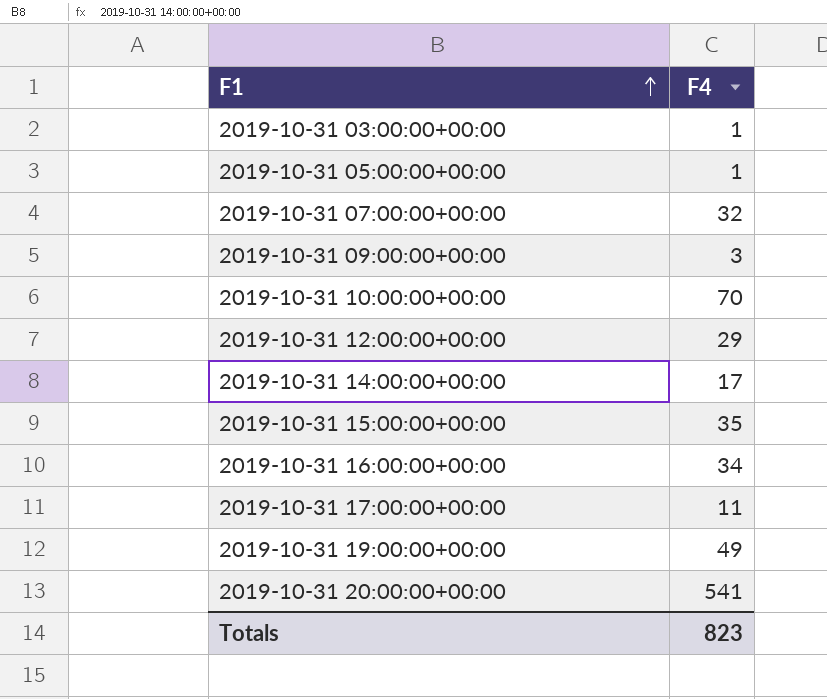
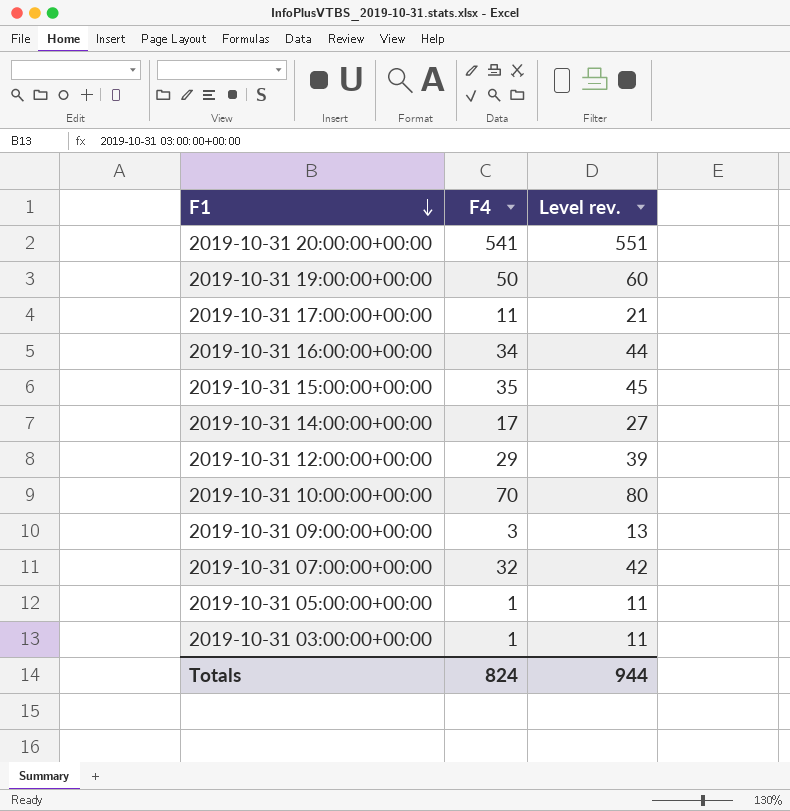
row order: F1 ascending -> F1 descending
column Level rev. | formula: none -> [F4] + 10
2019-10-31 19:00:00+00:00 | F4: 49 -> 50
Totals | F4: 823 -> 824

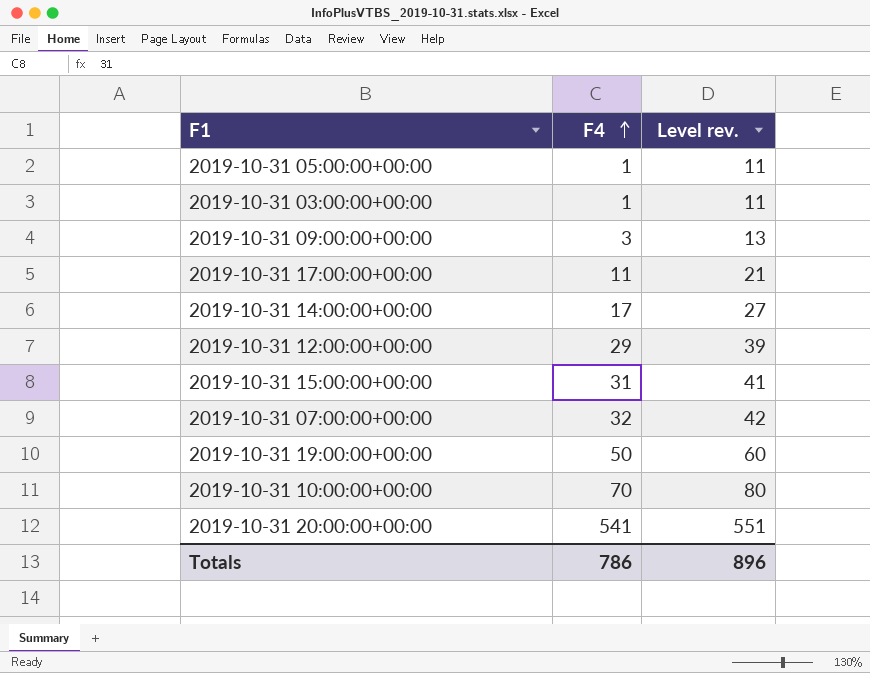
row order: F1 descending -> F4 ascending
row 2019-10-31 16:00:00+00:00: 34 | 44 -> none
2019-10-31 15:00:00+00:00 | F4: 35 -> 31
2019-10-31 15:00:00+00:00 | Level rev.: 45 -> 41
Totals | F4: 824 -> 786
Totals | Level rev.: 944 -> 896

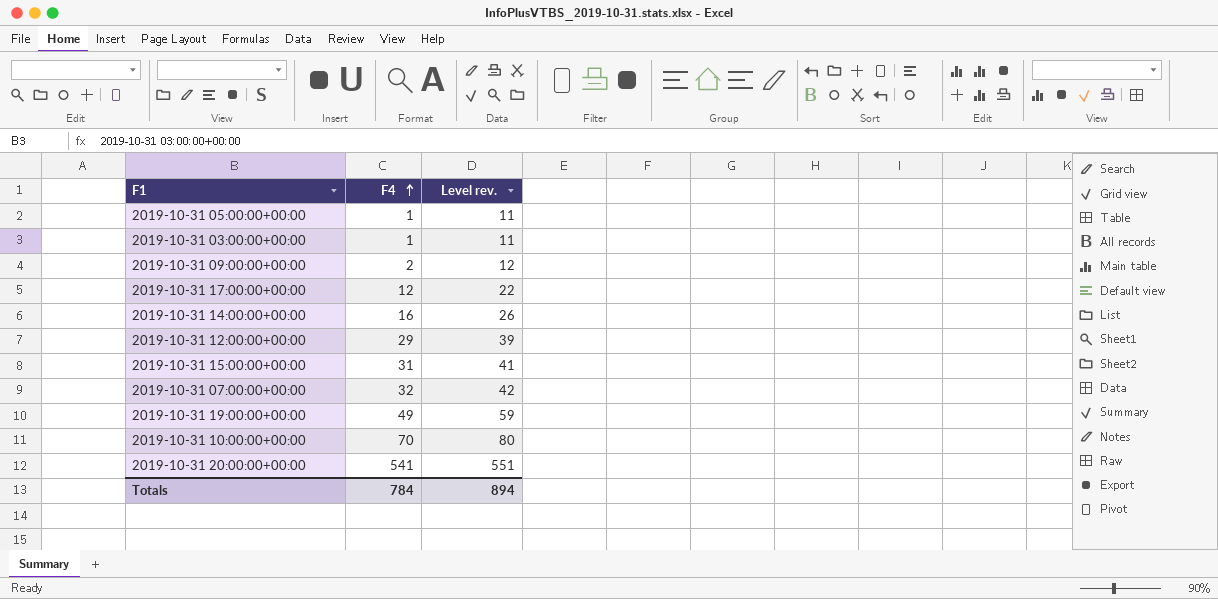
2019-10-31 09:00:00+00:00 | F4: 3 -> 2
2019-10-31 09:00:00+00:00 | Level rev.: 13 -> 12
2019-10-31 17:00:00+00:00 | F4: 11 -> 12
2019-10-31 17:00:00+00:00 | Level rev.: 21 -> 22
2019-10-31 14:00:00+00:00 | F4: 17 -> 16
2019-10-31 14:00:00+00:00 | Level rev.: 27 -> 26
2019-10-31 19:00:00+00:00 | F4: 50 -> 49
2019-10-31 19:00:00+00:00 | Level rev.: 60 -> 59
Totals | F4: 786 -> 784
Totals | Level rev.: 896 -> 894

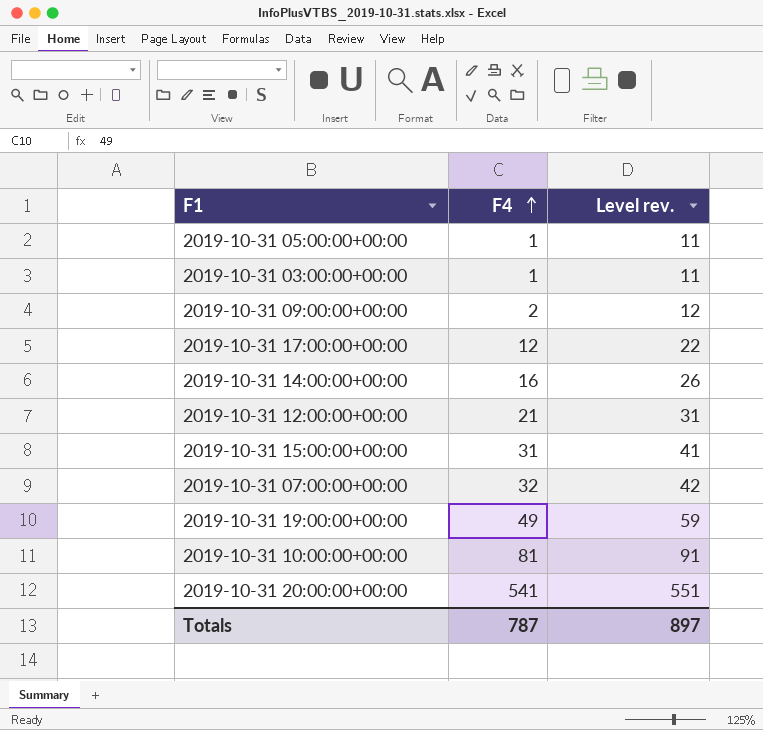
2019-10-31 12:00:00+00:00 | F4: 29 -> 21
2019-10-31 12:00:00+00:00 | Level rev.: 39 -> 31
2019-10-31 10:00:00+00:00 | F4: 70 -> 81
2019-10-31 10:00:00+00:00 | Level rev.: 80 -> 91
Totals | F4: 784 -> 787
Totals | Level rev.: 894 -> 897

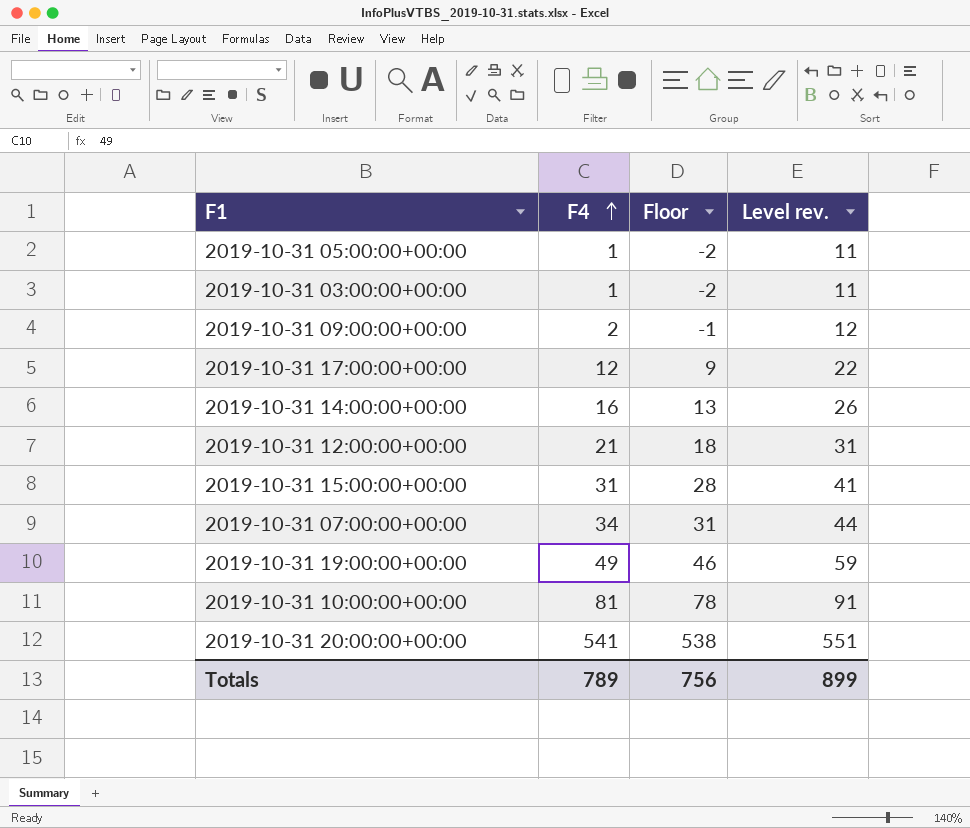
column Floor | formula: none -> [F4] - 3
2019-10-31 07:00:00+00:00 | F4: 32 -> 34
2019-10-31 07:00:00+00:00 | Level rev.: 42 -> 44
Totals | F4: 787 -> 789
Totals | Level rev.: 897 -> 899

